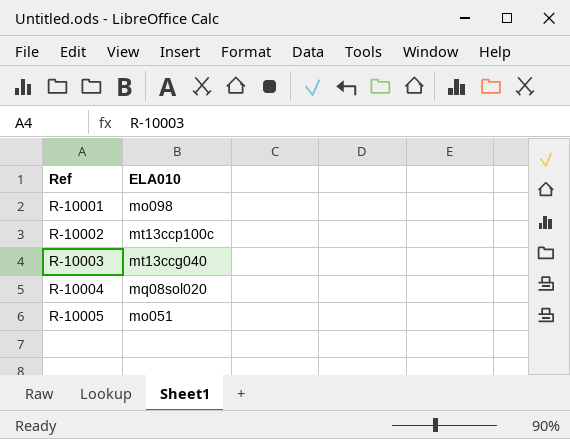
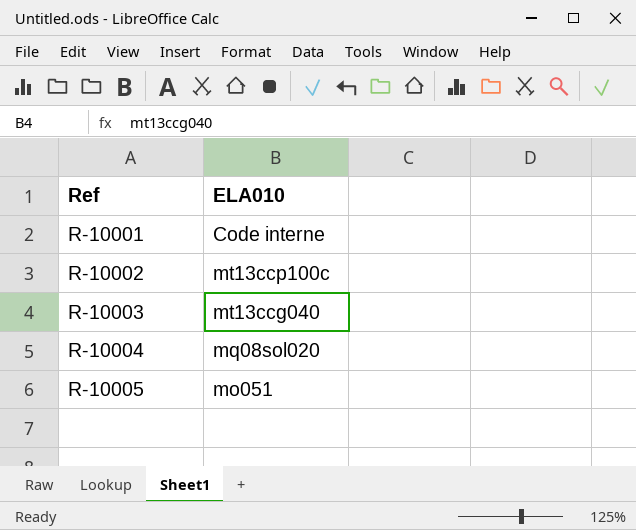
R-10001 | ELA010: mo098 -> Code interne

